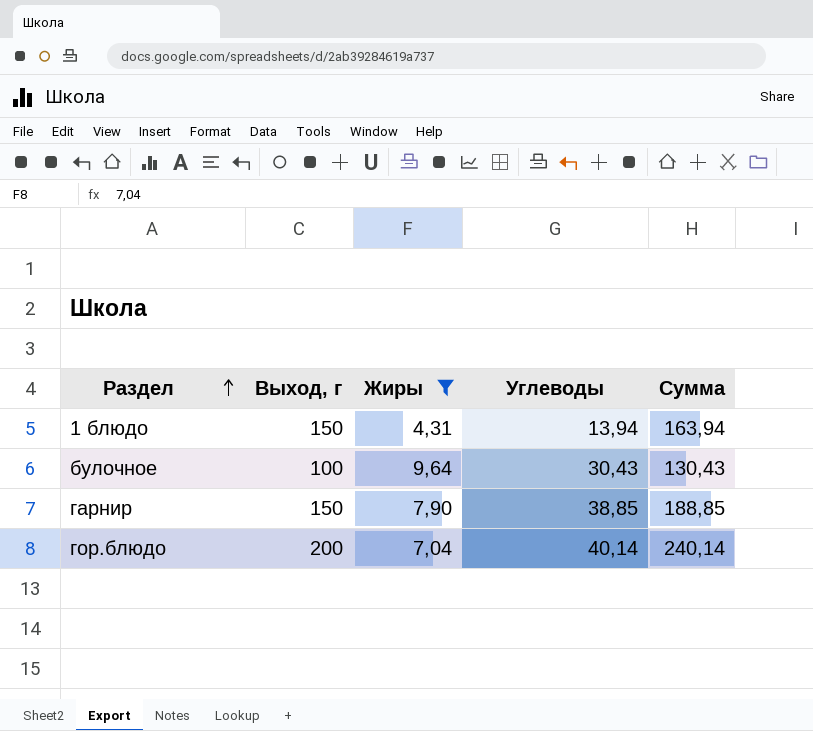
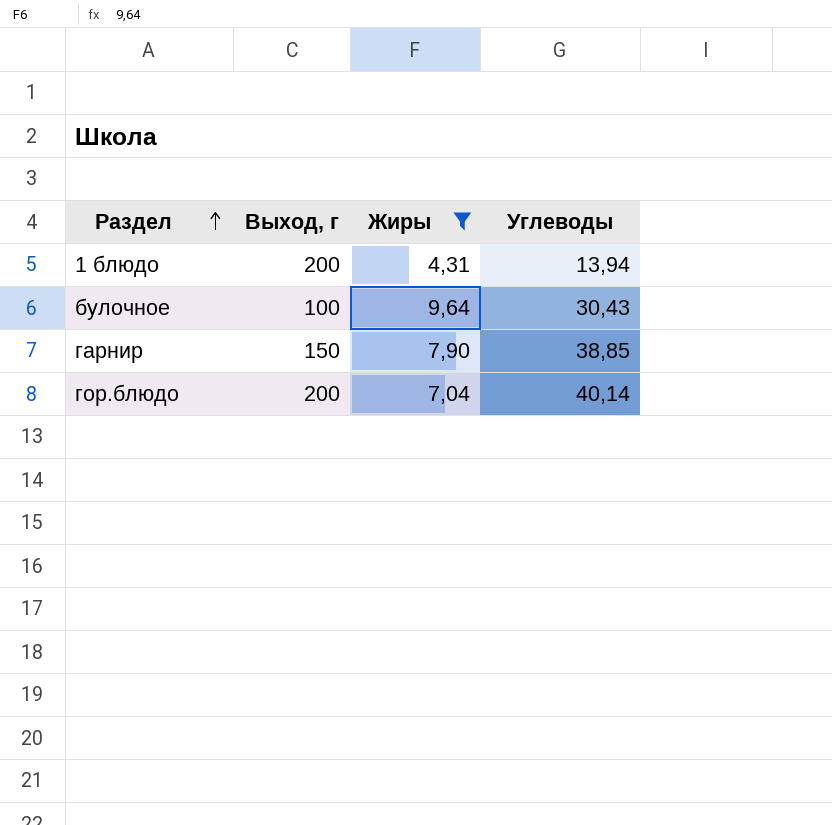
column Сумма | formula: [Выход, г] + [Углеводы] -> none
1 блюдо | Выход, г: 150 -> 200

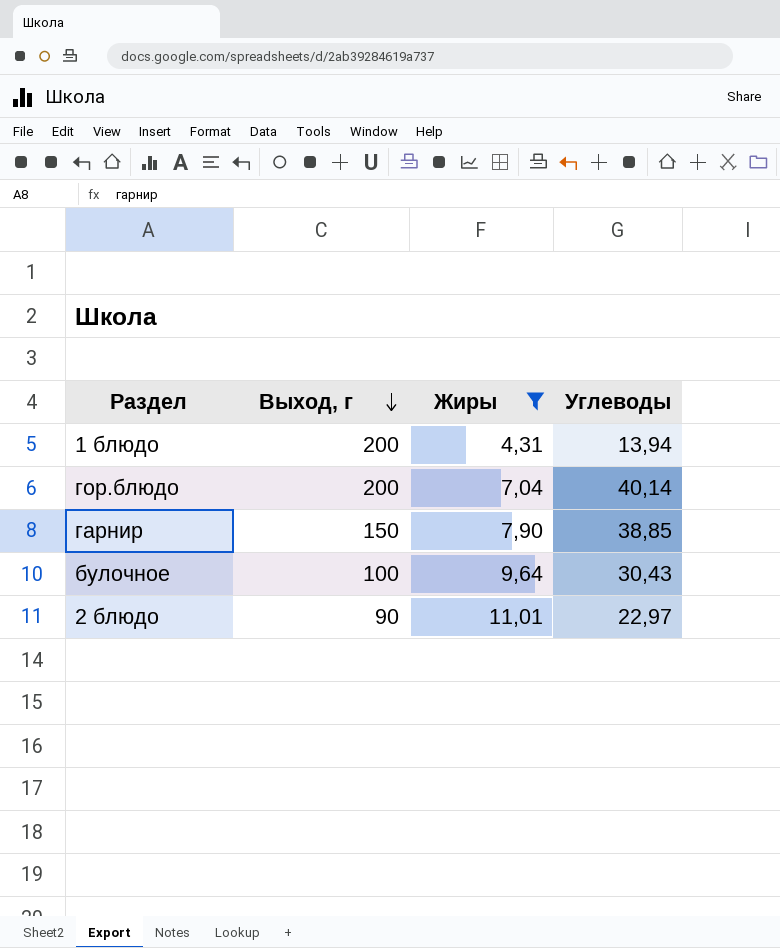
row order: Раздел ascending -> Выход, г descending
row 2 блюдо: none -> 90 | 11,01 | 22,97

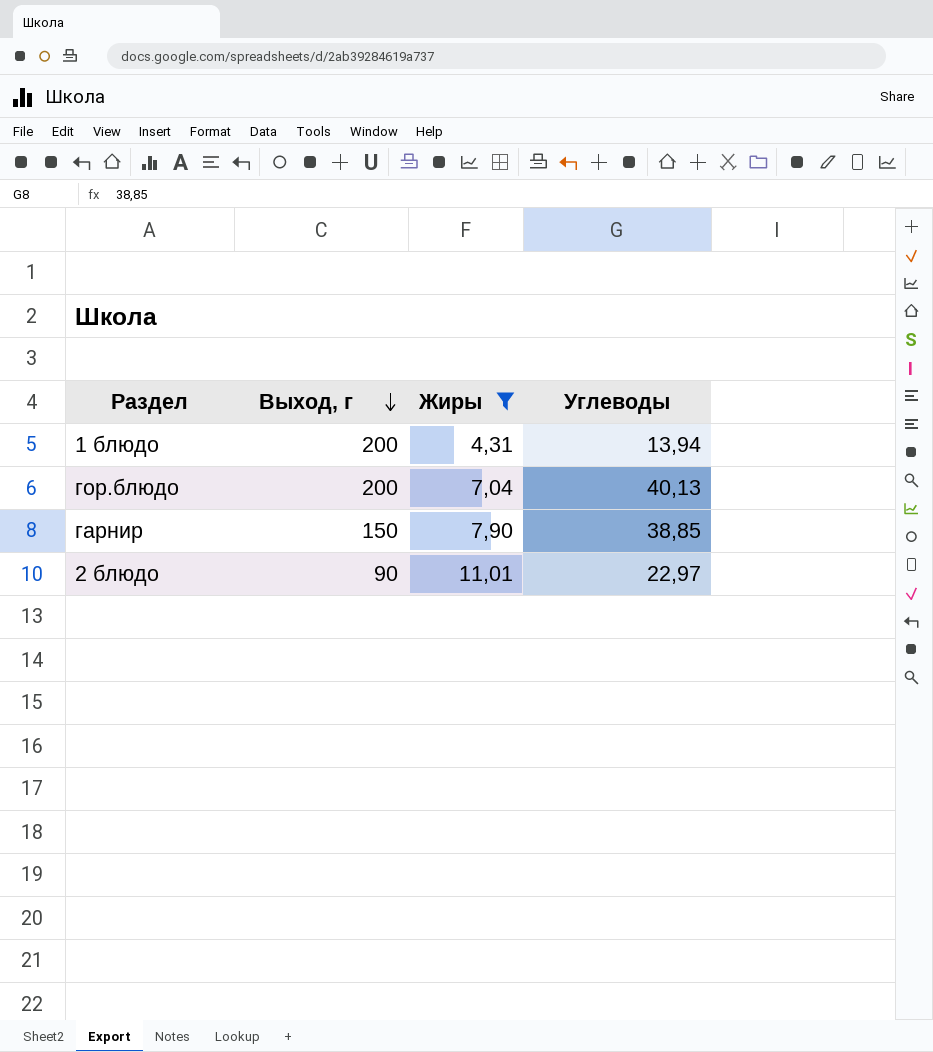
row булочное: 100 | 9,64 | 30,43 -> none
гор.блюдо | Углеводы: 40,14 -> 40,13

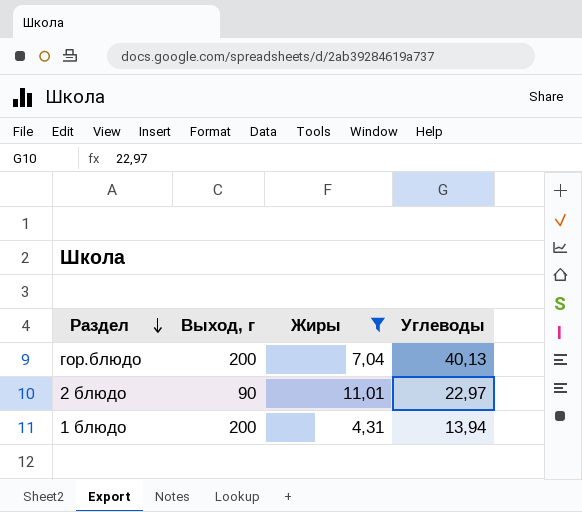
row order: Выход, г descending -> Раздел descending
row гарнир: 150 | 7,90 | 38,85 -> none

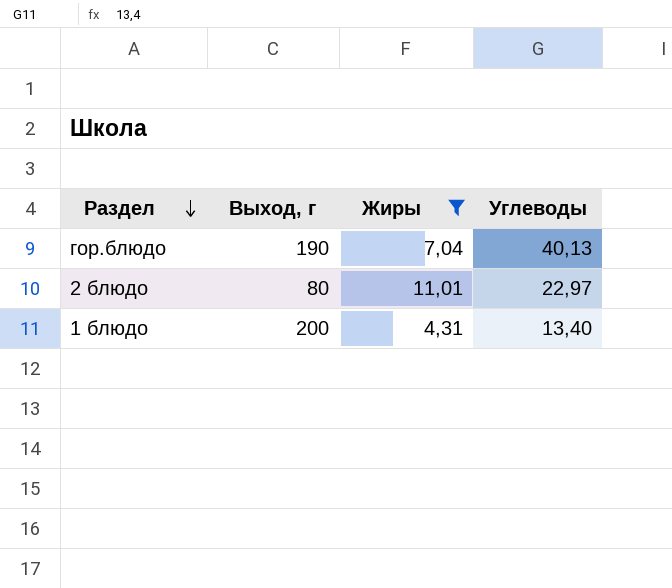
гор.блюдо | Выход, г: 200 -> 190
2 блюдо | Выход, г: 90 -> 80
1 блюдо | Углеводы: 13,94 -> 13,40

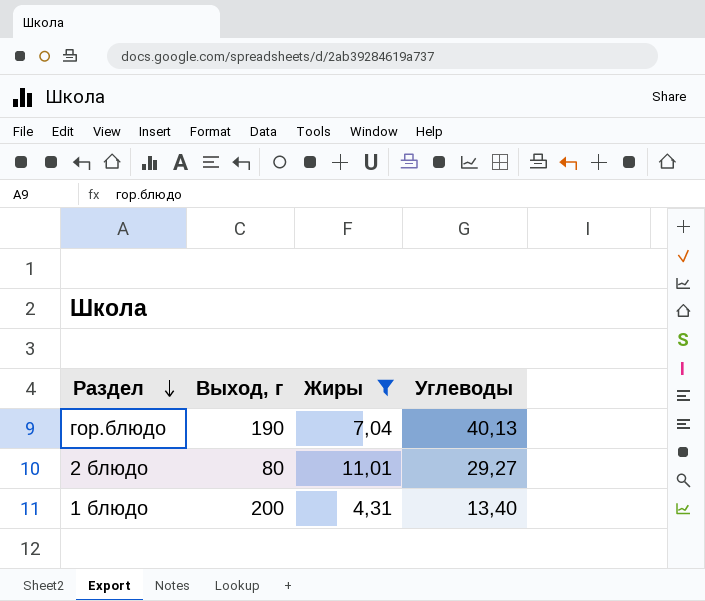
2 блюдо | Углеводы: 22,97 -> 29,27

